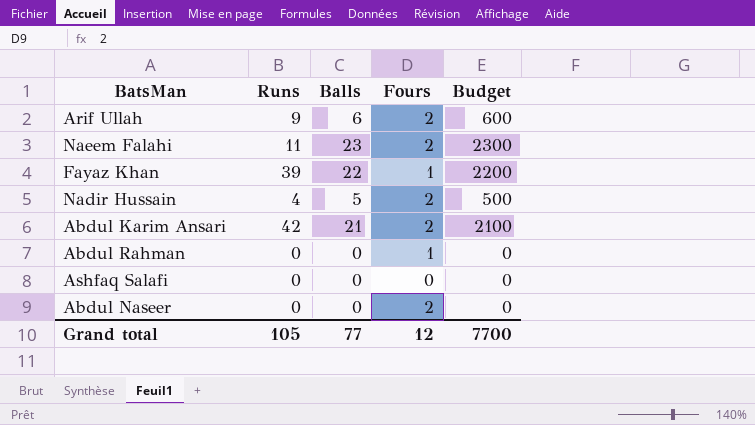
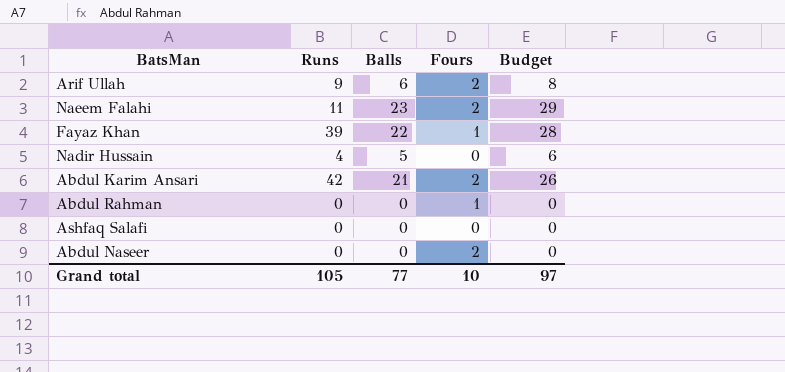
column Budget | formula: [Balls] * 100 -> [Balls] * 1.25
Nadir Hussain | Fours: 2 -> 0
Grand total | Fours: 12 -> 10
Grand total | Budget: 7700 -> 97

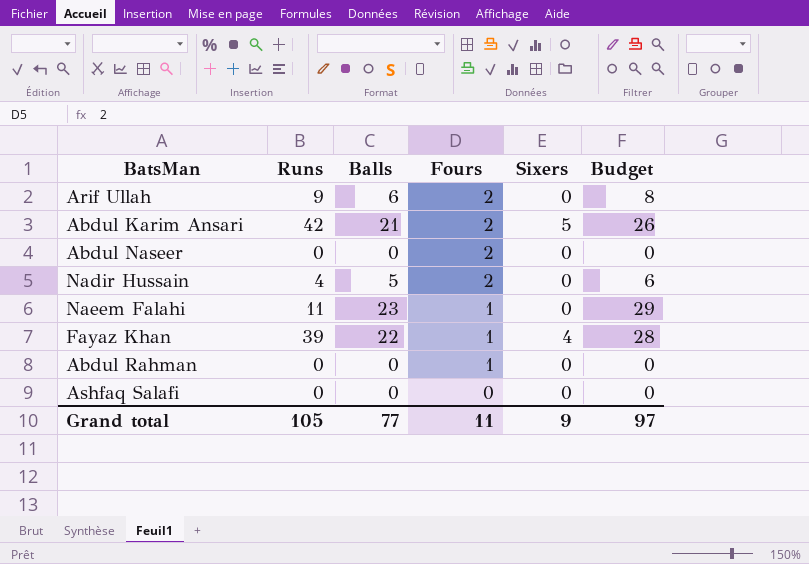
row order: none -> Fours descending
column Sixers | position: none -> 5
Nadir Hussain | Fours: 0 -> 2
Naeem Falahi | Fours: 2 -> 1
Grand total | Fours: 10 -> 11

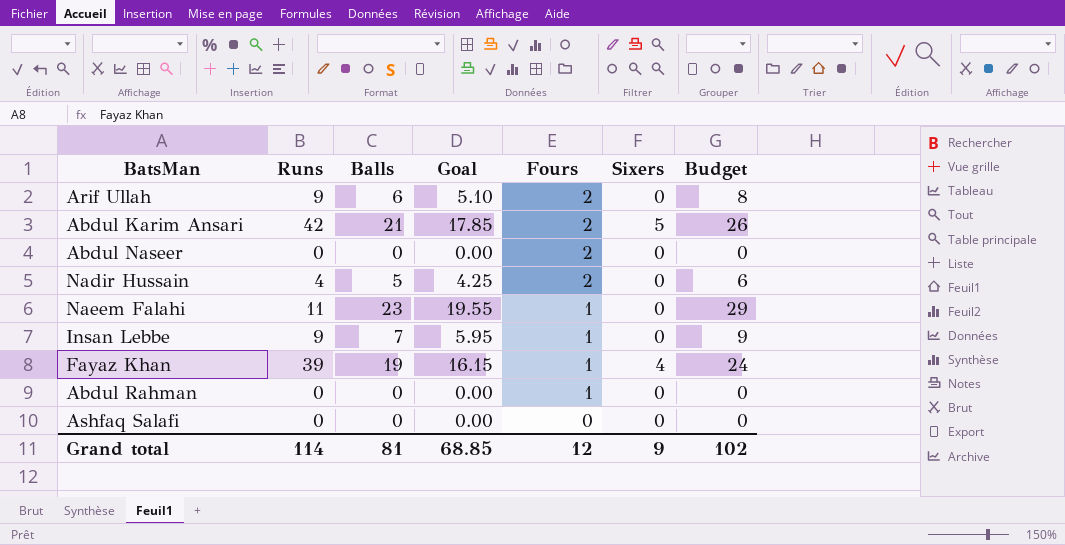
column Goal | formula: none -> [Balls] * 0.85
row Insan Lebbe: none -> 9 | 7 | 5.95 | 1 | 0 | 9
Fayaz Khan | Balls: 22 -> 19
Fayaz Khan | Budget: 28 -> 24
Grand total | Runs: 105 -> 114
Grand total | Balls: 77 -> 81
Grand total | Fours: 11 -> 12
Grand total | Budget: 97 -> 102

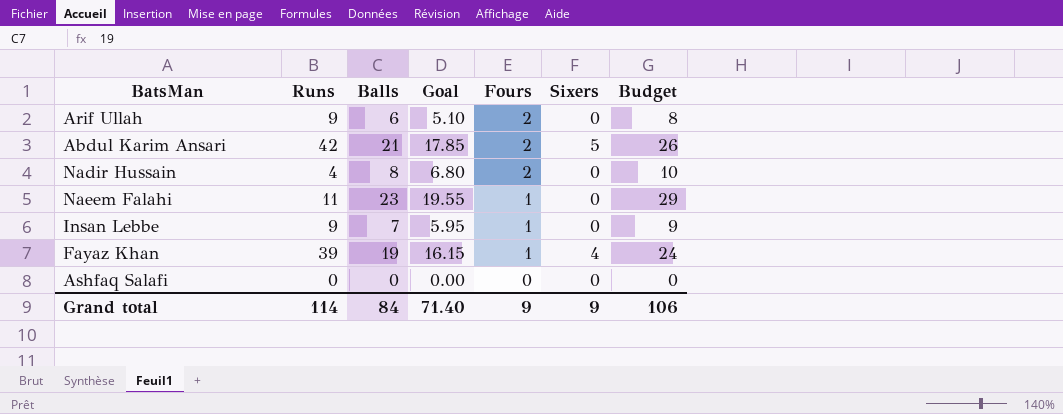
row Abdul Naseer: 0 | 0 | 0.00 | 2 | 0 | 0 -> none
row Abdul Rahman: 0 | 0 | 0.00 | 1 | 0 | 0 -> none
Nadir Hussain | Balls: 5 -> 8
Nadir Hussain | Goal: 4.25 -> 6.80
Nadir Hussain | Budget: 6 -> 10
Grand total | Balls: 81 -> 84
Grand total | Goal: 68.85 -> 71.40
Grand total | Fours: 12 -> 9
Grand total | Budget: 102 -> 106

